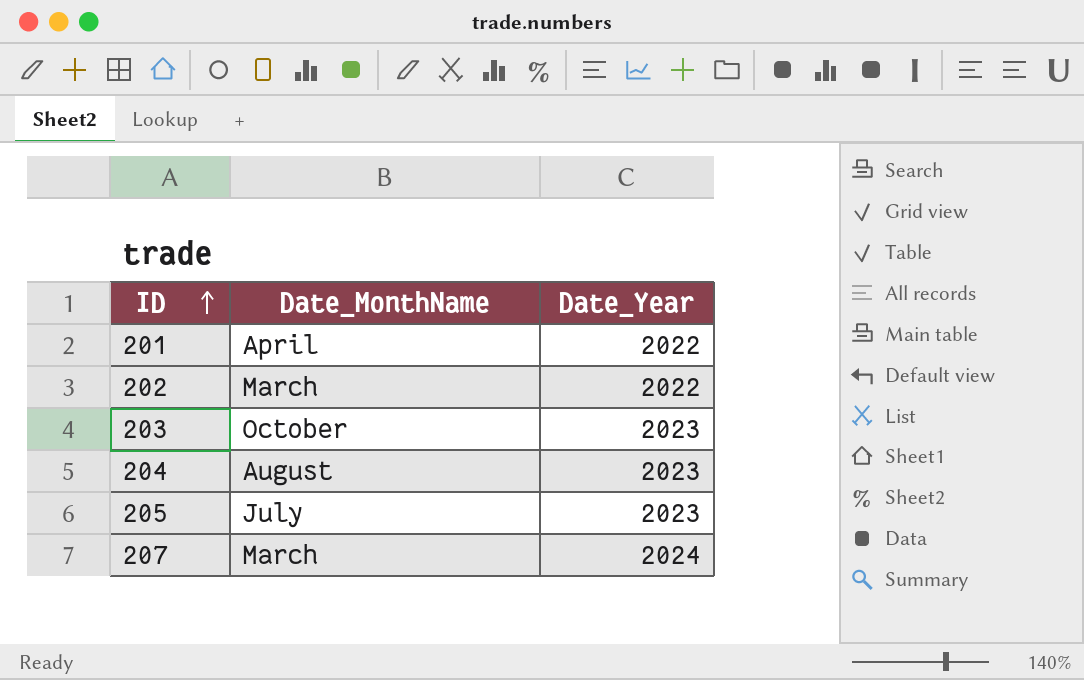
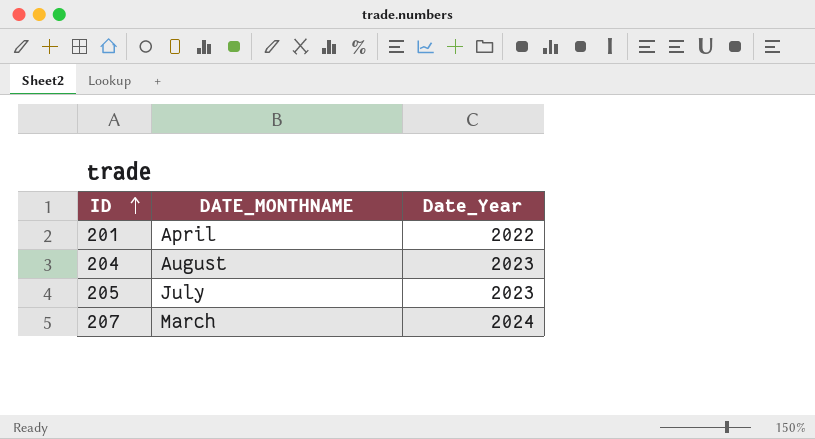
column name: Date_MonthName -> DATE_MONTHNAME
row 202: March | 2022 -> none
row 203: October | 2023 -> none

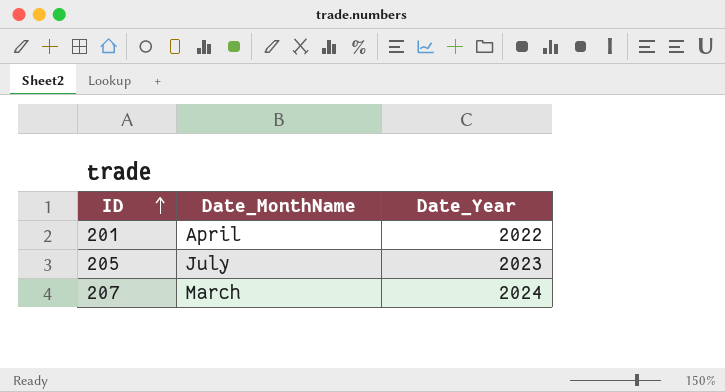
column name: DATE_MONTHNAME -> Date_MonthName
row 204: August | 2023 -> none

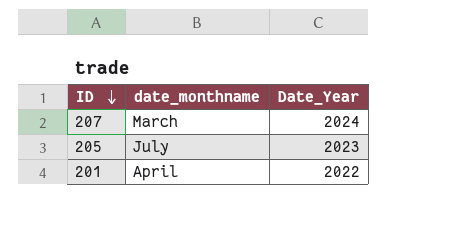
row order: ID ascending -> ID descending
column name: Date_MonthName -> date_monthname

